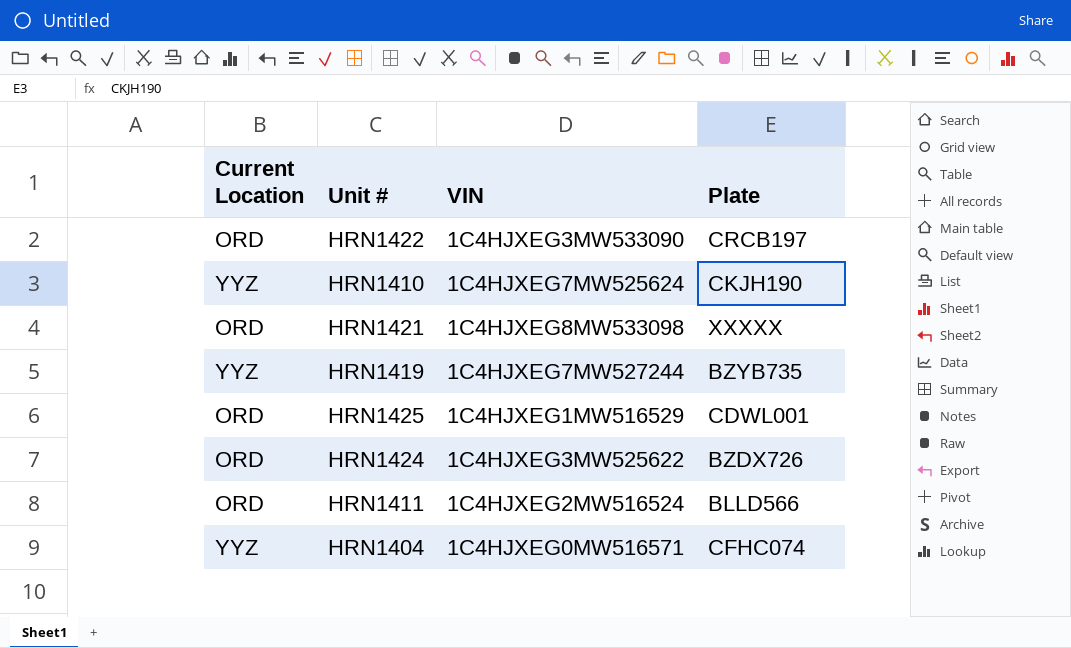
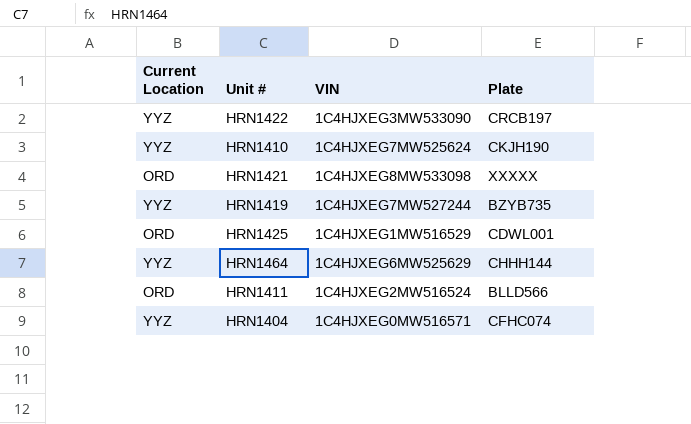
row HRN1424: ORD | 1C4HJXEG3MW525622 | BZDX726 -> none
HRN1422 | Current Location: ORD -> YYZ
row HRN1464: none -> YYZ | 1C4HJXEG6MW525629 | CHHH144

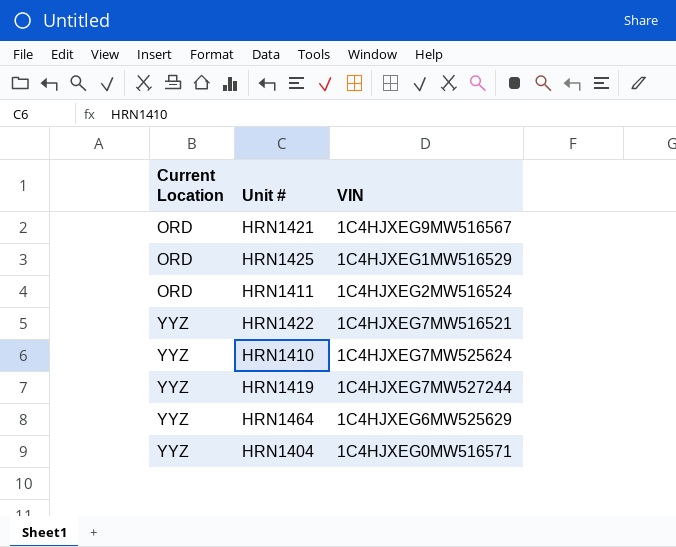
row order: none -> Current Location ascending
column Plate | position: 4 -> none
HRN1421 | VIN: 1C4HJXEG8MW533098 -> 1C4HJXEG9MW516567
HRN1422 | VIN: 1C4HJXEG3MW533090 -> 1C4HJXEG7MW516521

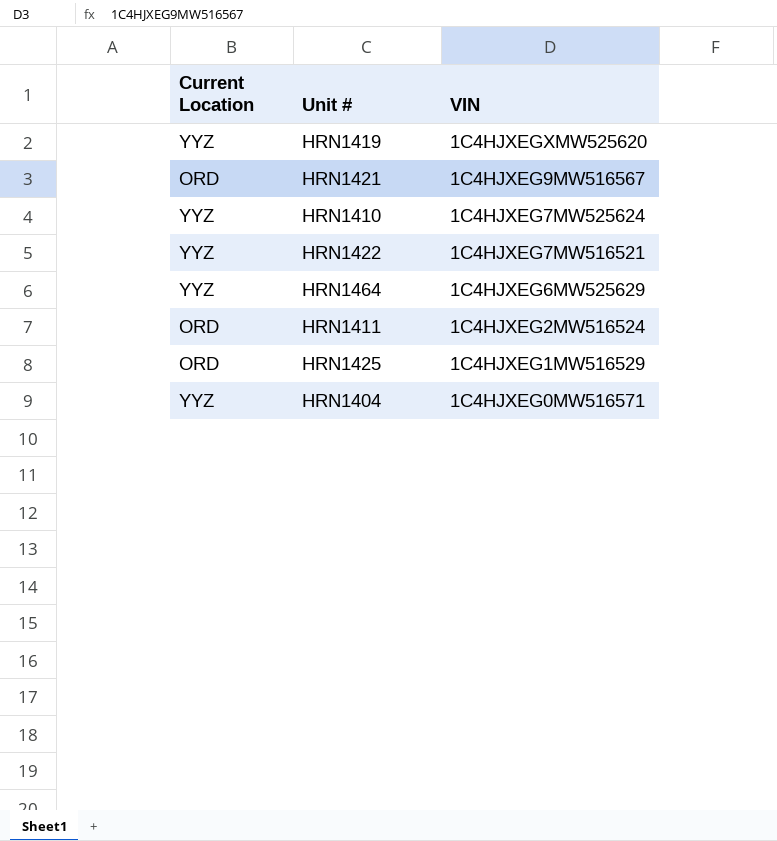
row order: Current Location ascending -> VIN descending
HRN1419 | VIN: 1C4HJXEG7MW527244 -> 1C4HJXEGXMW525620

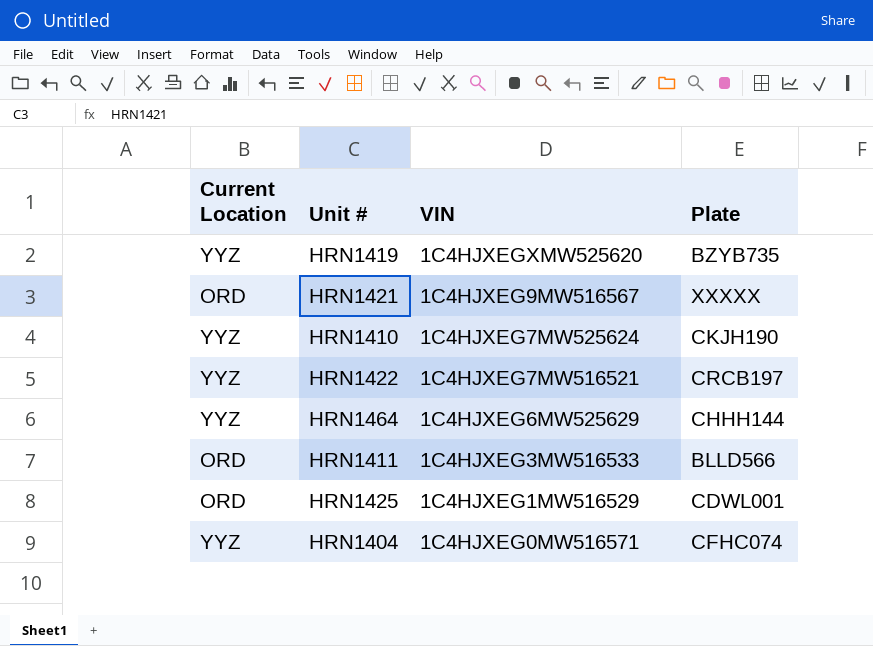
column Plate | position: none -> 4
HRN1411 | VIN: 1C4HJXEG2MW516524 -> 1C4HJXEG3MW516533

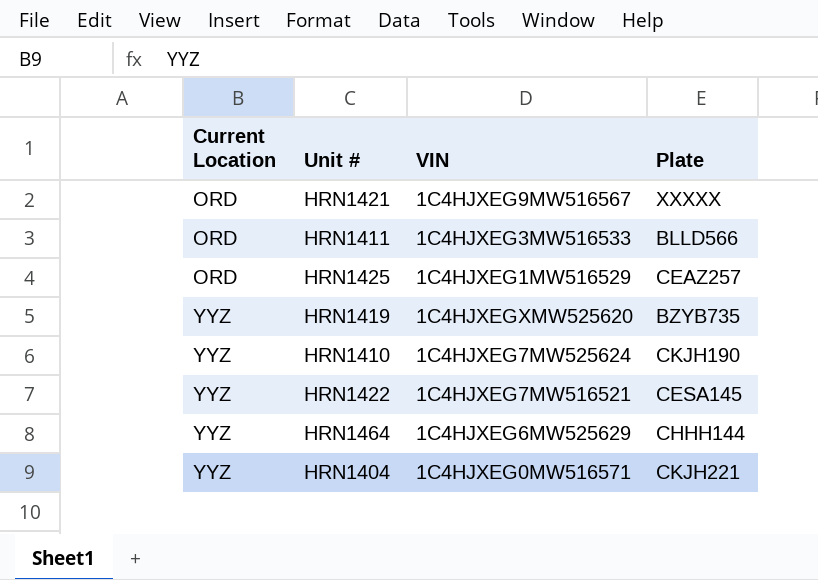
row order: VIN descending -> Current Location ascending
HRN1425 | Plate: CDWL001 -> CEAZ257
HRN1422 | Plate: CRCB197 -> CESA145
HRN1404 | Plate: CFHC074 -> CKJH221

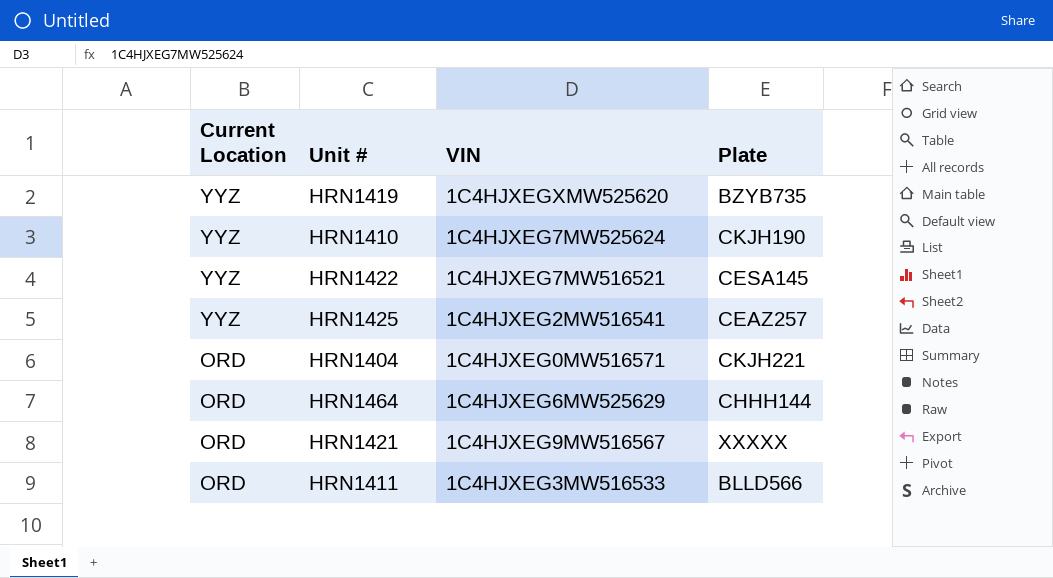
row order: Current Location ascending -> Current Location descending
HRN1425 | Current Location: ORD -> YYZ
HRN1425 | VIN: 1C4HJXEG1MW516529 -> 1C4HJXEG2MW516541
HRN1404 | Current Location: YYZ -> ORD
HRN1464 | Current Location: YYZ -> ORD

